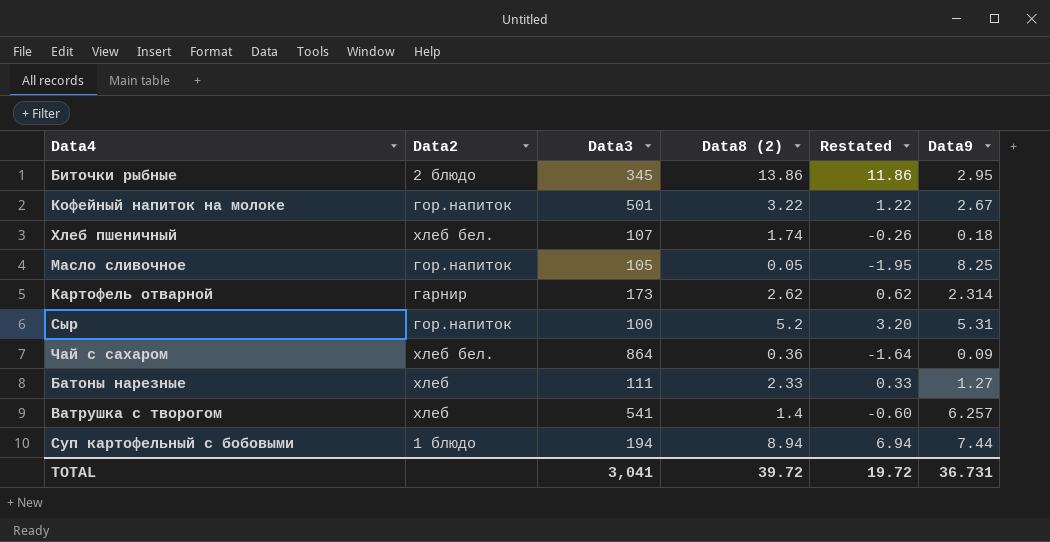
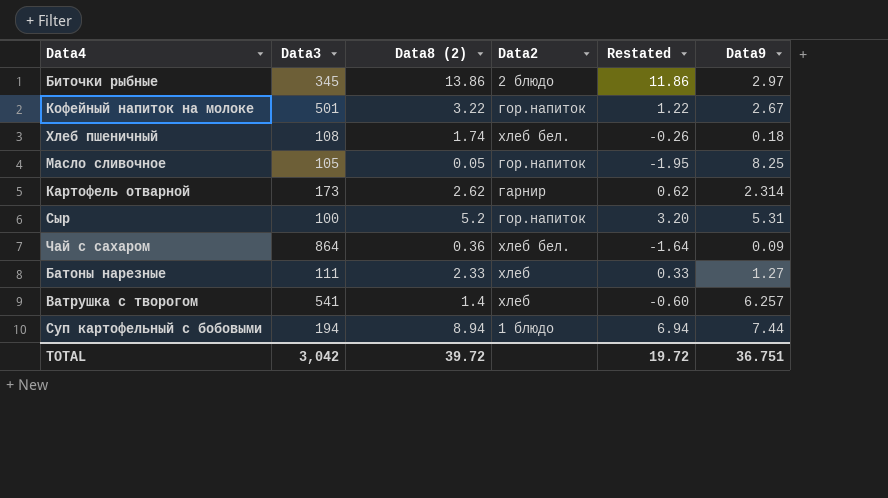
column Data2 | position: 2 -> 4
Биточки рыбные | Data9: 2.95 -> 2.97
Хлеб пшеничный | Data3: 107 -> 108
TOTAL | Data3: 3,041 -> 3,042
TOTAL | Data9: 36.731 -> 36.751

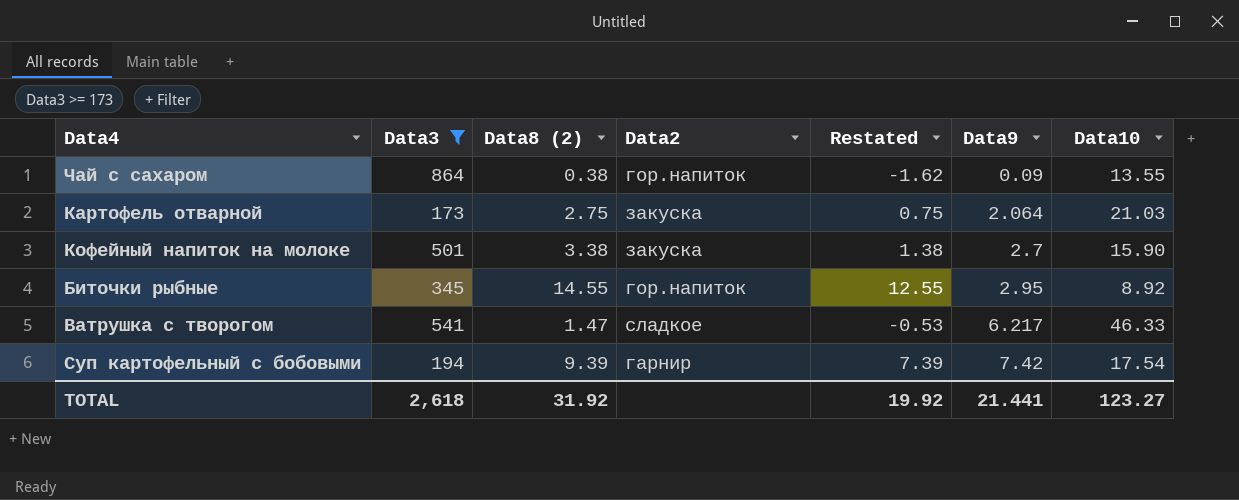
filter: none -> Data3 >= 173
row order: none -> Data9 ascending
column Data10 | position: none -> 7
Чай с сахаром | Data8 (2): 0.36 -> 0.38
Чай с сахаром | Data2: хлеб бел. -> гор.напиток
Чай с сахаром | Restated: -1.64 -> -1.62
Картофель отварной | Data8 (2): 2.62 -> 2.75
Картофель отварной | Data2: гарнир -> закуска
Картофель отварной | Restated: 0.62 -> 0.75
Картофель отварной | Data9: 2.314 -> 2.064
Кофейный напиток на молоке | Data8 (2): 3.22 -> 3.38
Кофейный напиток на молоке | Data2: гор.напиток -> закуска
Кофейный напиток на молоке | Restated: 1.22 -> 1.38
Кофейный напиток на молоке | Data9: 2.67 -> 2.7
Биточки рыбные | Data8 (2): 13.86 -> 14.55
Биточки рыбные | Data2: 2 блюдо -> гор.напиток
Биточки рыбные | Restated: 11.86 -> 12.55
Биточки рыбные | Data9: 2.97 -> 2.95
Ватрушка с творогом | Data8 (2): 1.4 -> 1.47
Ватрушка с творогом | Data2: хлеб -> сладкое
Ватрушка с творогом | Restated: -0.60 -> -0.53
Ватрушка с творогом | Data9: 6.257 -> 6.217
Суп картофельный с бобовыми | Data8 (2): 8.94 -> 9.39
Суп картофельный с бобовыми | Data2: 1 блюдо -> гарнир
Суп картофельный с бобовыми | Restated: 6.94 -> 7.39
Суп картофельный с бобовыми | Data9: 7.44 -> 7.42
TOTAL | Data3: 3,042 -> 2,618
TOTAL | Data8 (2): 39.72 -> 31.92
TOTAL | Restated: 19.72 -> 19.92
TOTAL | Data9: 36.751 -> 21.441

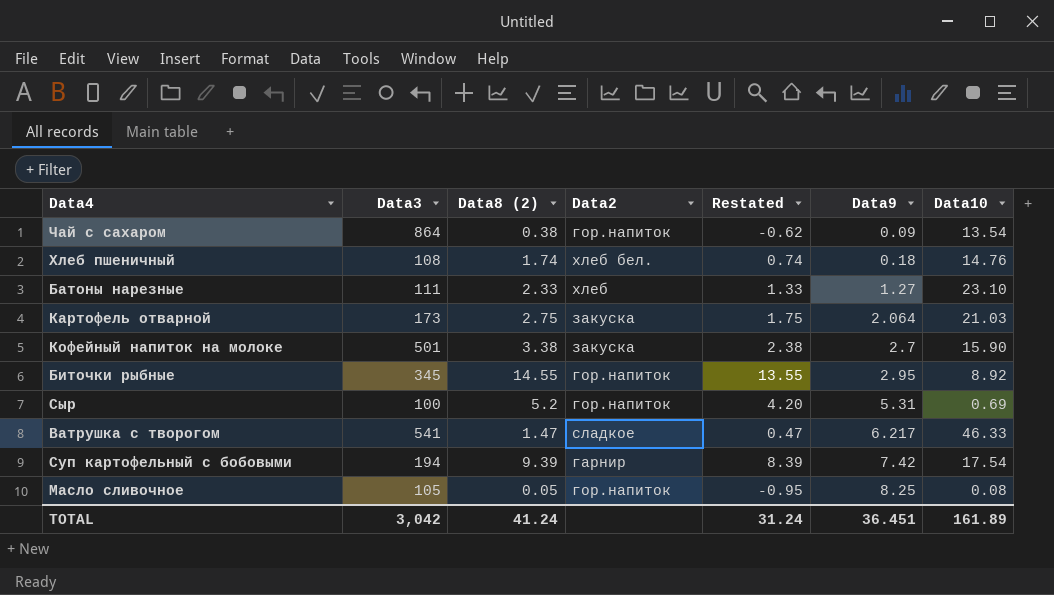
filter: Data3 >= 173 -> none
column Restated | formula: [Data8 (2)] - 2 -> [Data8 (2)] - 1
Чай с сахаром | Data10: 13.55 -> 13.54
TOTAL | Data3: 2,618 -> 3,042
TOTAL | Data8 (2): 31.92 -> 41.24
TOTAL | Restated: 19.92 -> 31.24
TOTAL | Data9: 21.441 -> 36.451
TOTAL | Data10: 123.27 -> 161.89

